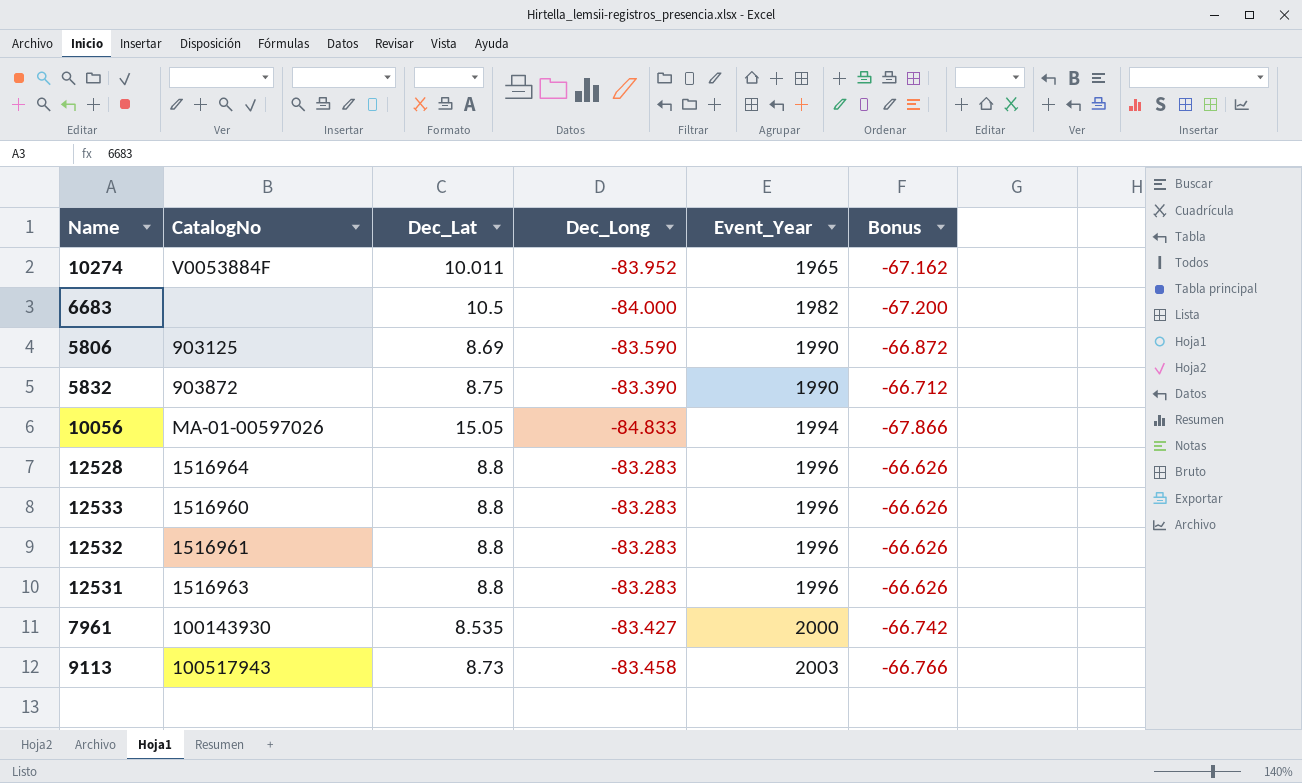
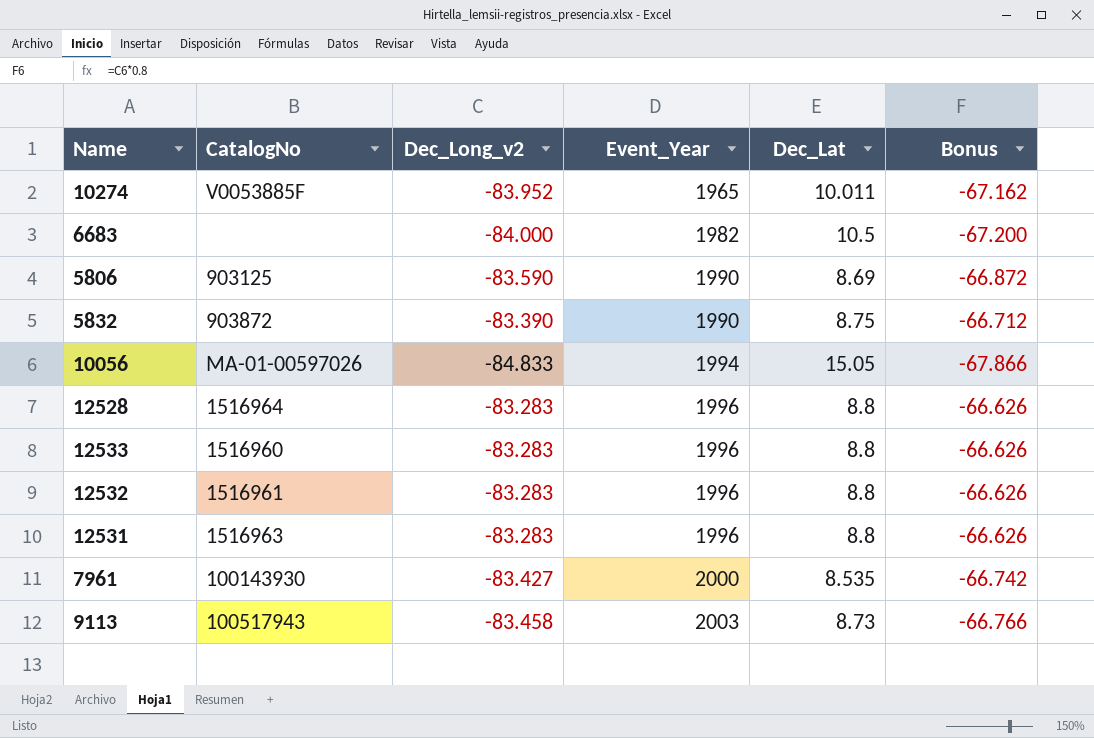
column name: Dec_Long -> Dec_Long_v2
column Dec_Lat | position: 3 -> 5
10274 | CatalogNo: V0053884F -> V0053885F

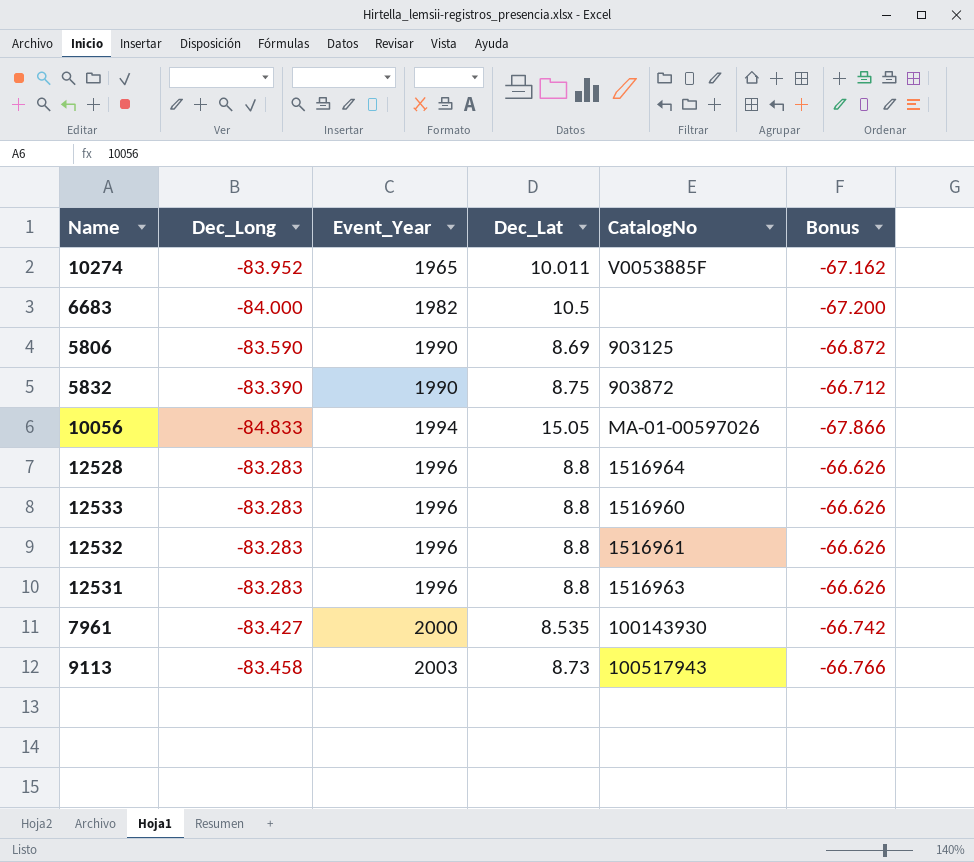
column name: Dec_Long_v2 -> Dec_Long
column CatalogNo | position: 2 -> 5

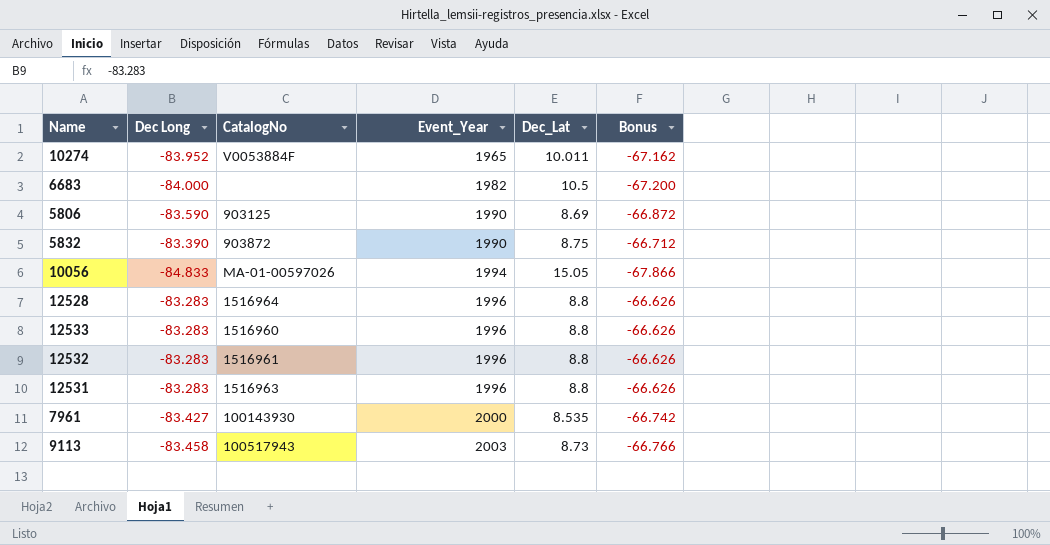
column name: Dec_Long -> Dec Long
column CatalogNo | position: 5 -> 3
10274 | CatalogNo: V0053885F -> V0053884F

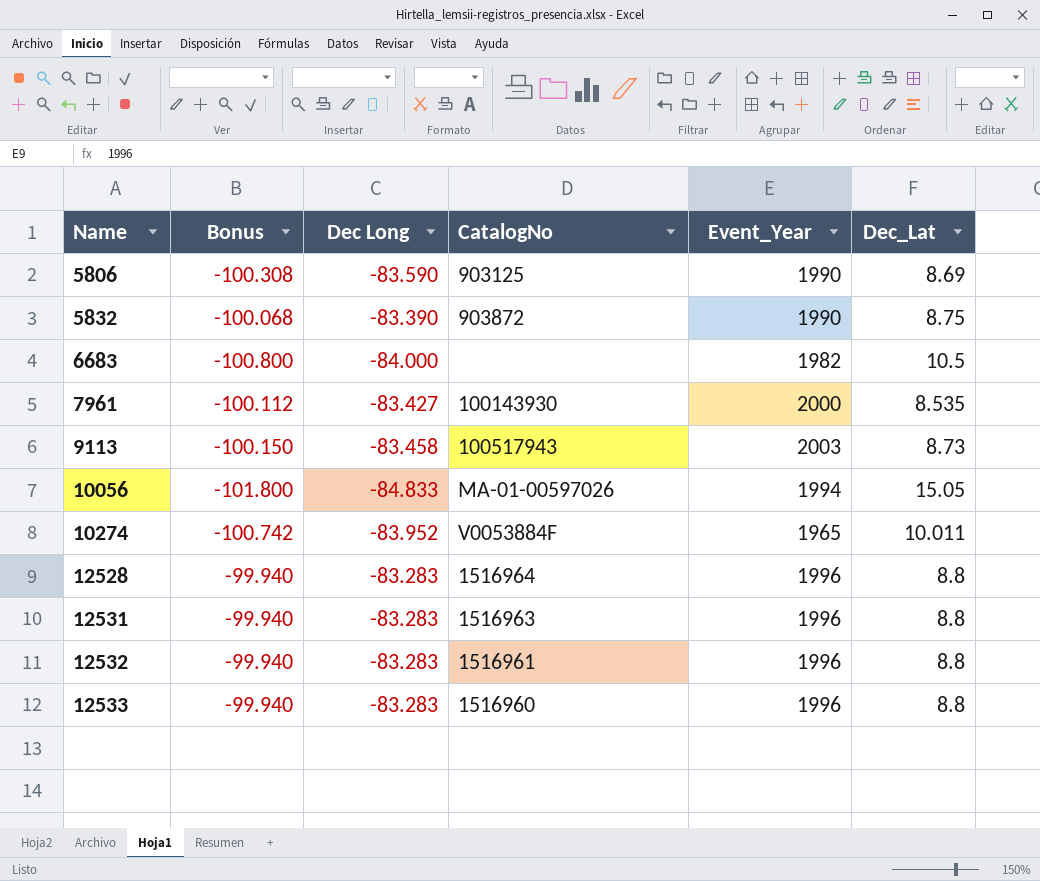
row order: Event_Year ascending -> Name ascending
column Bonus | formula: [Dec Long] * 0.8 -> [Dec Long] * 1.2
column Bonus | position: 6 -> 2

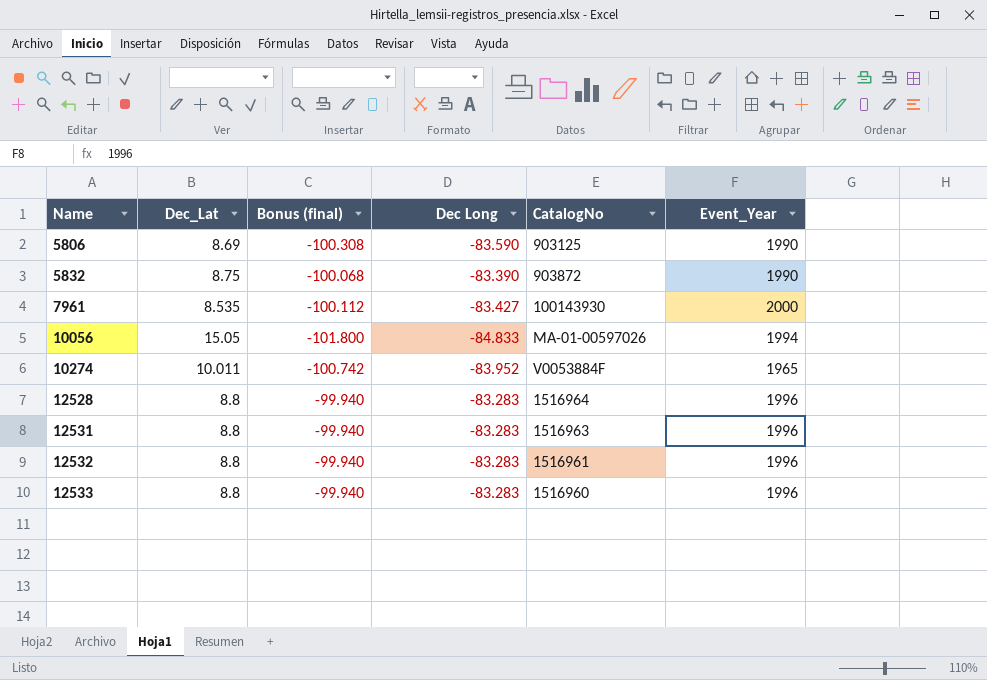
column Dec_Lat | position: 6 -> 2
column name: Bonus -> Bonus (final)
row 6683: -100.800 | -84.000 | none | 1982 | 10.5 -> none
row 9113: -100.150 | -83.458 | 100517943 | 2003 | 8.73 -> none

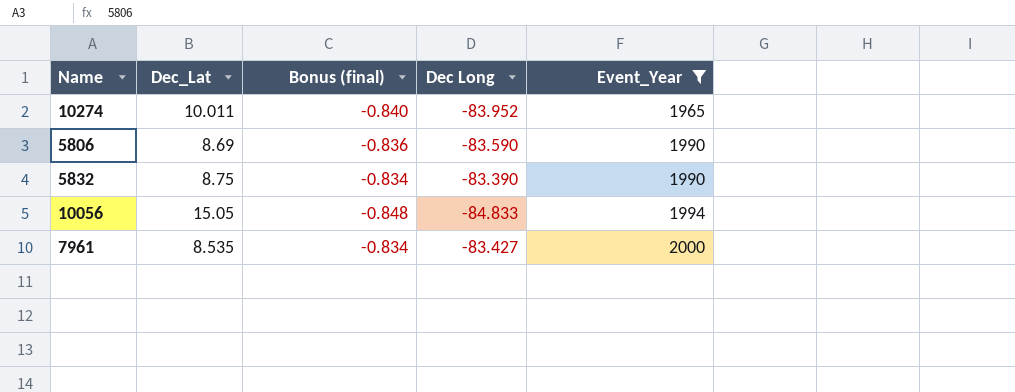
filter: none -> Event_Year != 1996
row order: Name ascending -> Event_Year ascending
column CatalogNo | position: 5 -> none
column Bonus (final) | formula: [Dec Long] * 1.2 -> [Dec Long] * 0.01

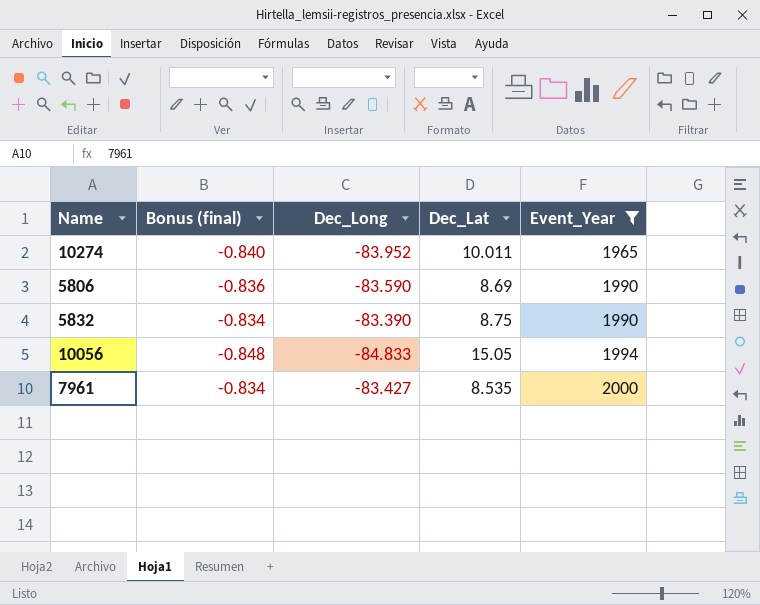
column name: Dec Long -> Dec_Long
column Dec_Lat | position: 2 -> 4

